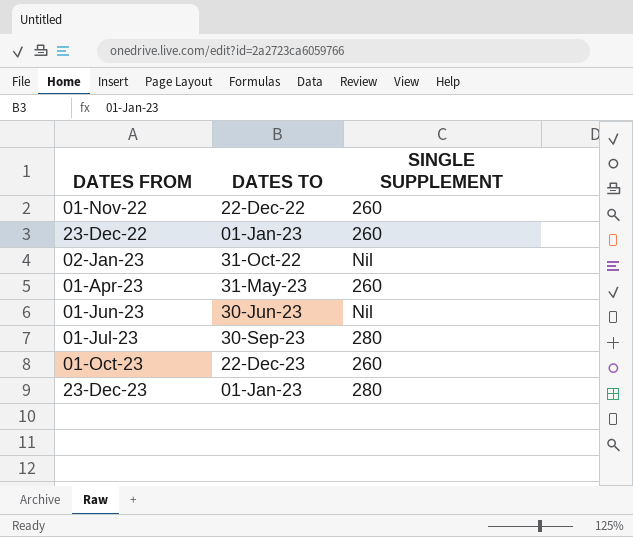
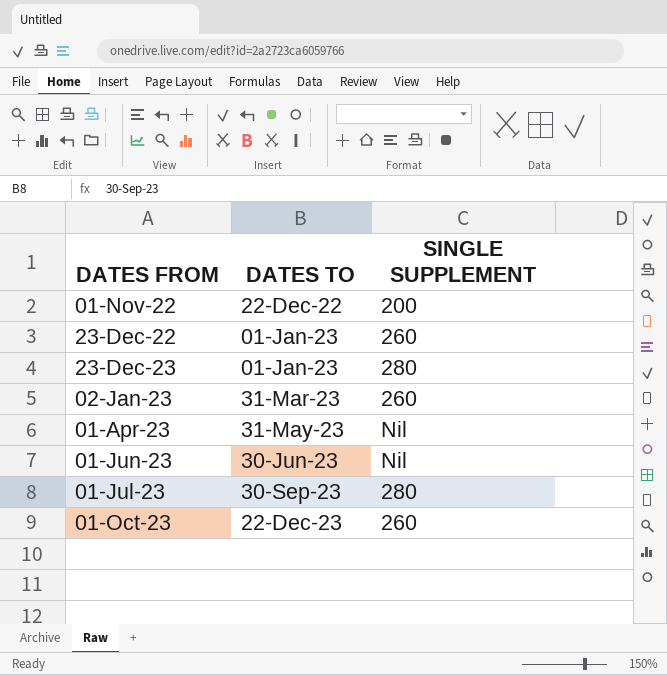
row order: DATES FROM ascending -> DATES TO ascending
01-Nov-22 | SINGLE SUPPLEMENT: 260 -> 200
02-Jan-23 | DATES TO: 31-Oct-22 -> 31-Mar-23
02-Jan-23 | SINGLE SUPPLEMENT: Nil -> 260
01-Apr-23 | SINGLE SUPPLEMENT: 260 -> Nil

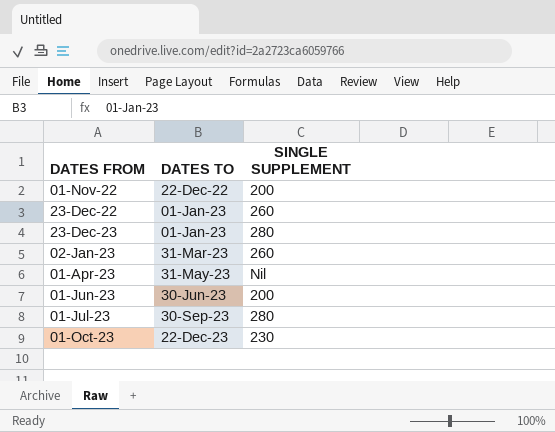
01-Jun-23 | SINGLE SUPPLEMENT: Nil -> 200
01-Oct-23 | SINGLE SUPPLEMENT: 260 -> 230

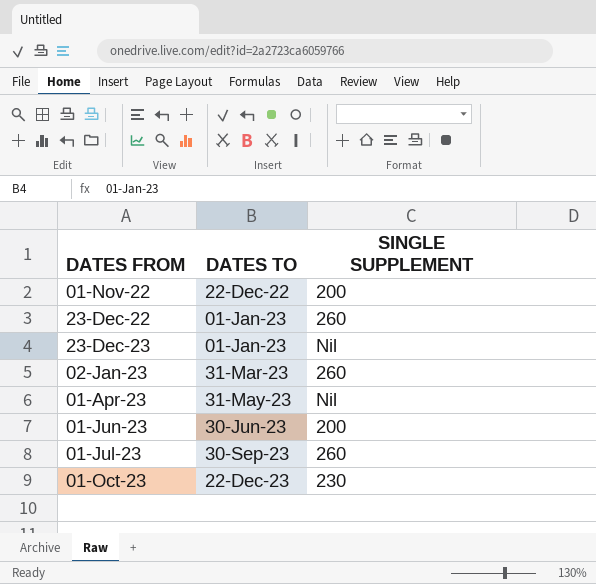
23-Dec-23 | SINGLE SUPPLEMENT: 280 -> Nil
01-Jul-23 | SINGLE SUPPLEMENT: 280 -> 260

